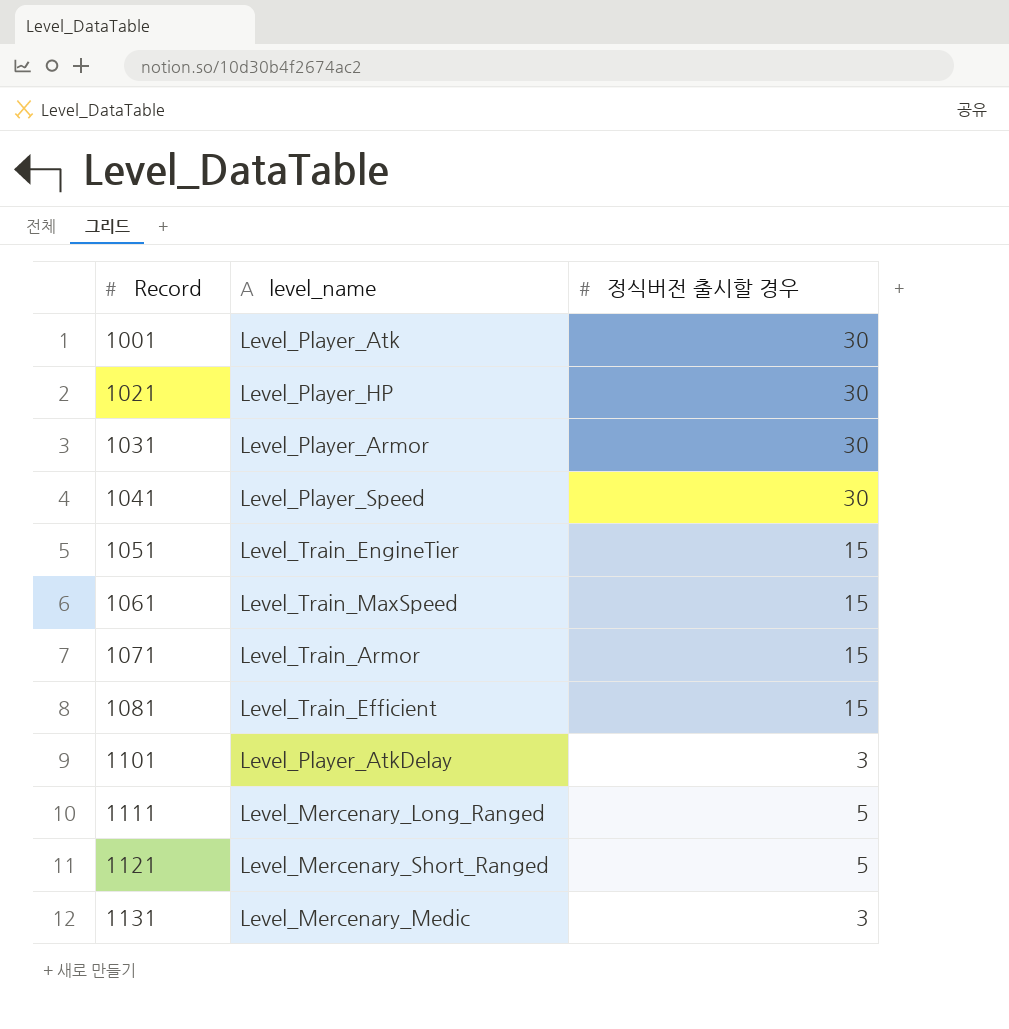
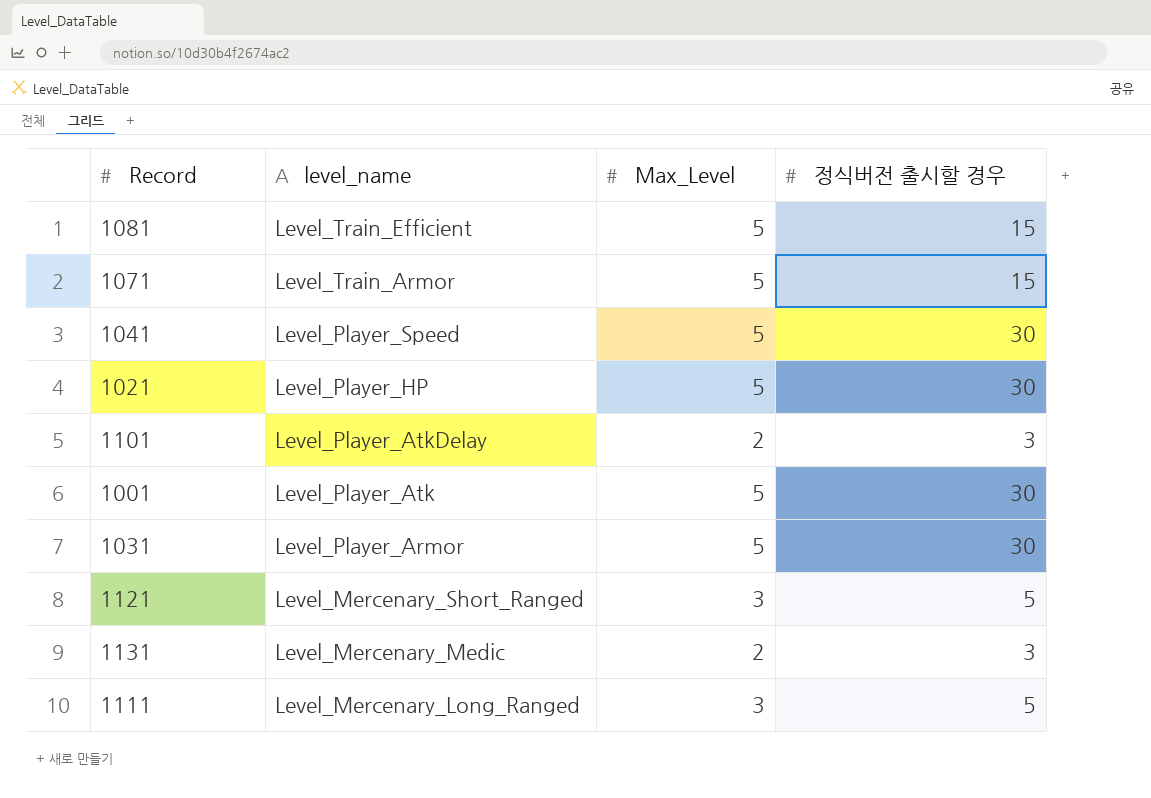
row order: Record ascending -> level_name descending
column Max_Level | position: none -> 3
row 1051: Level_Train_EngineTier | 15 -> none
row 1061: Level_Train_MaxSpeed | 15 -> none

